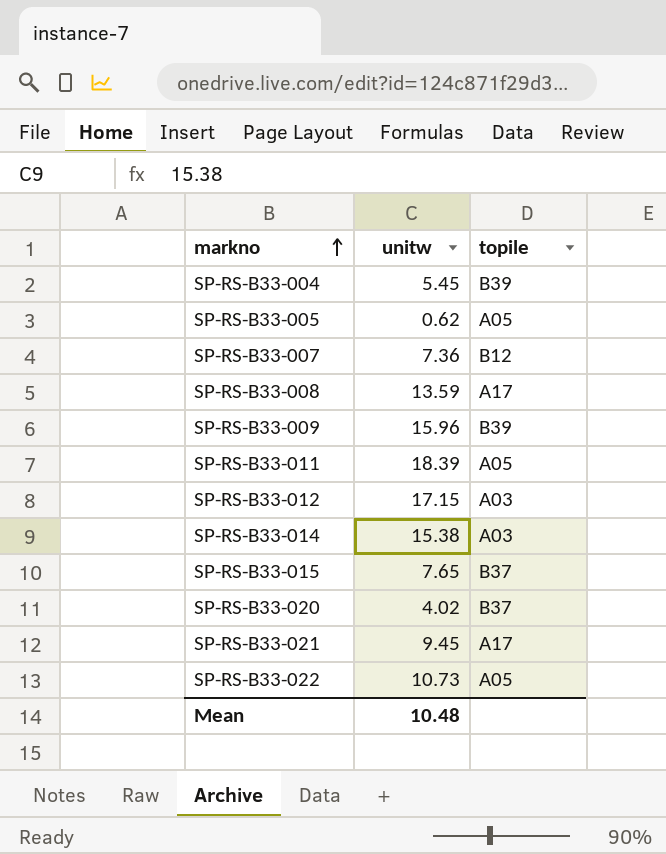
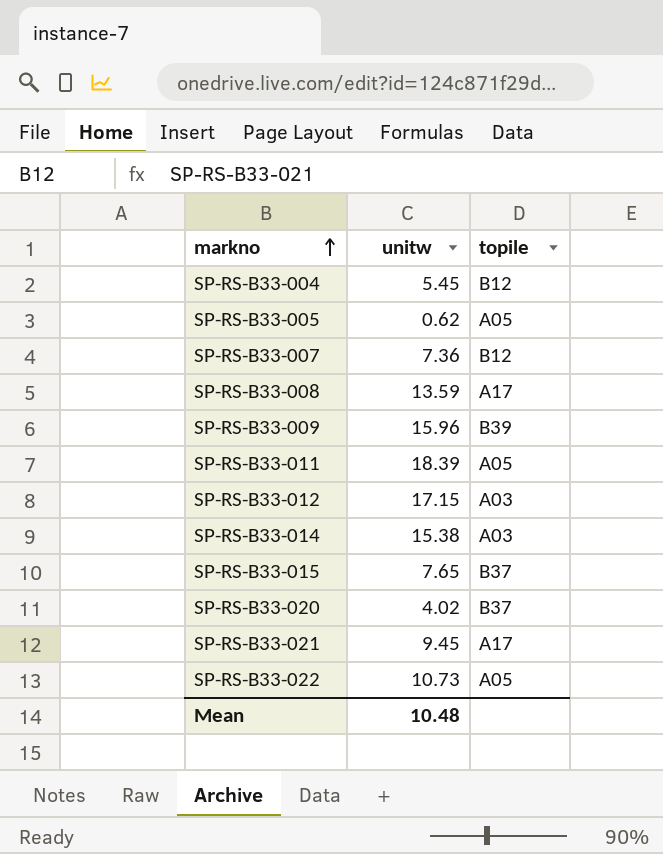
SP-RS-B33-004 | topile: B39 -> B12

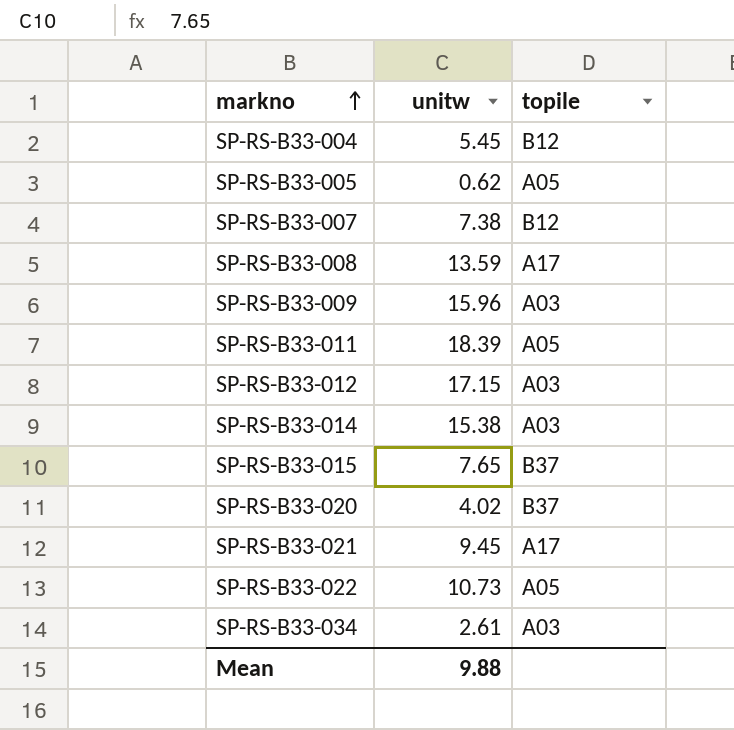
SP-RS-B33-007 | unitw: 7.36 -> 7.38
SP-RS-B33-009 | topile: B39 -> A03
row SP-RS-B33-034: none -> 2.61 | A03
Mean | unitw: 10.48 -> 9.88

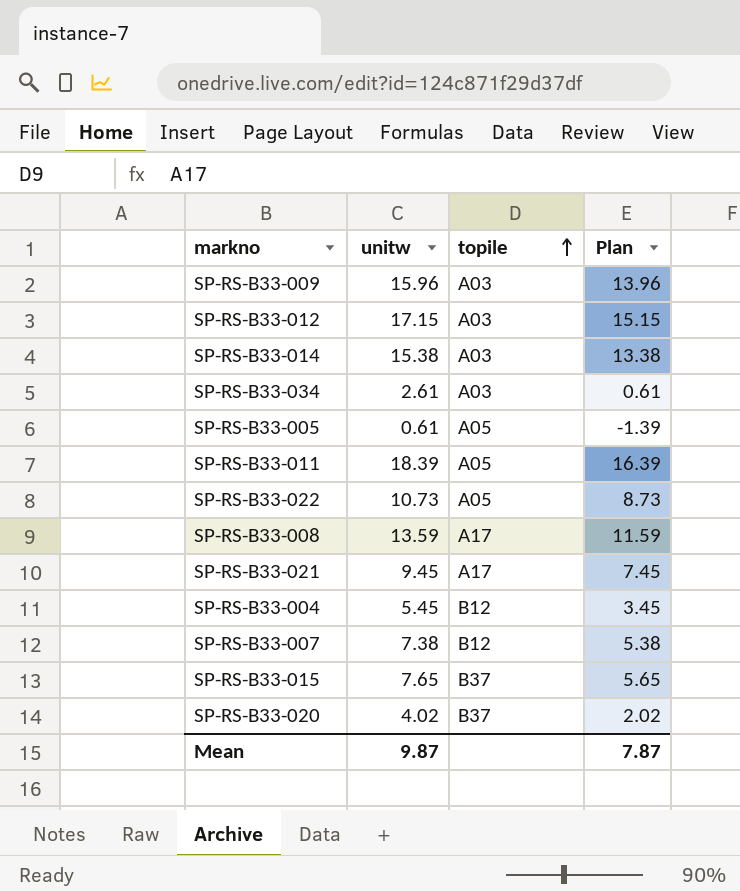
row order: markno ascending -> topile ascending
column Plan | formula: none -> [unitw] - 2
SP-RS-B33-005 | unitw: 0.62 -> 0.61
Mean | unitw: 9.88 -> 9.87

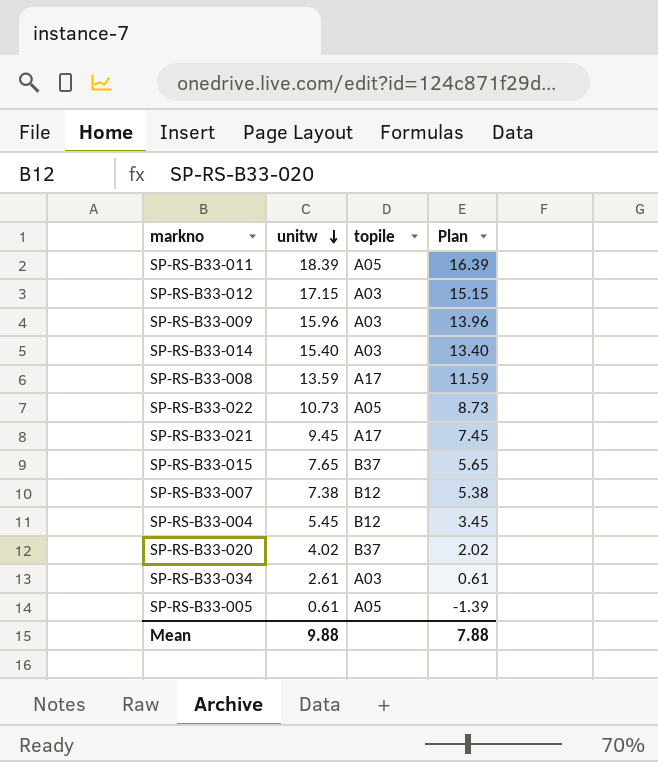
row order: topile ascending -> unitw descending
SP-RS-B33-014 | unitw: 15.38 -> 15.40
SP-RS-B33-014 | Plan: 13.38 -> 13.40
Mean | unitw: 9.87 -> 9.88
Mean | Plan: 7.87 -> 7.88

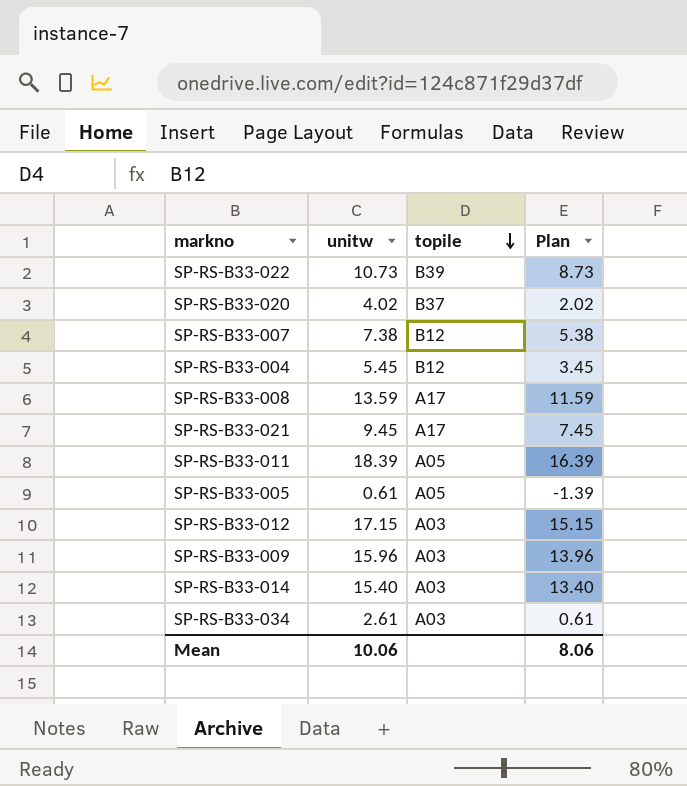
row order: unitw descending -> topile descending
row SP-RS-B33-015: 7.65 | B37 | 5.65 -> none
SP-RS-B33-022 | topile: A05 -> B39
Mean | unitw: 9.88 -> 10.06
Mean | Plan: 7.88 -> 8.06

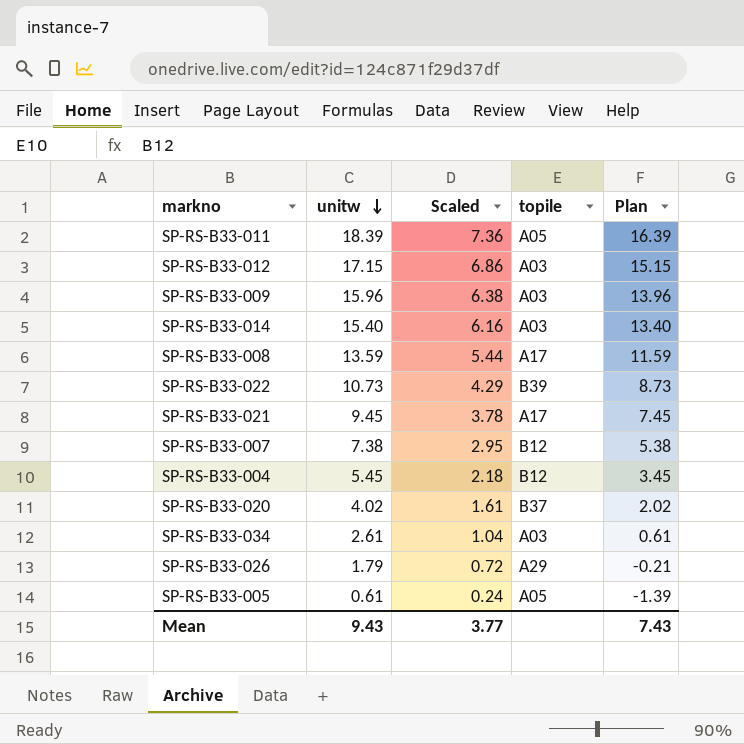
row order: topile descending -> unitw descending
column Scaled | formula: none -> [unitw] * 0.4
row SP-RS-B33-026: none -> 1.79 | 0.72 | A29 | -0.21
Mean | unitw: 10.06 -> 9.43
Mean | Plan: 8.06 -> 7.43

